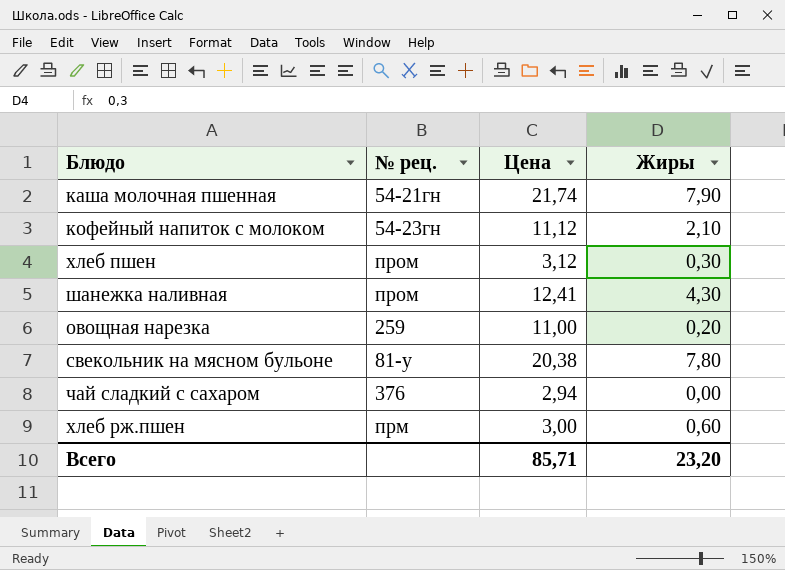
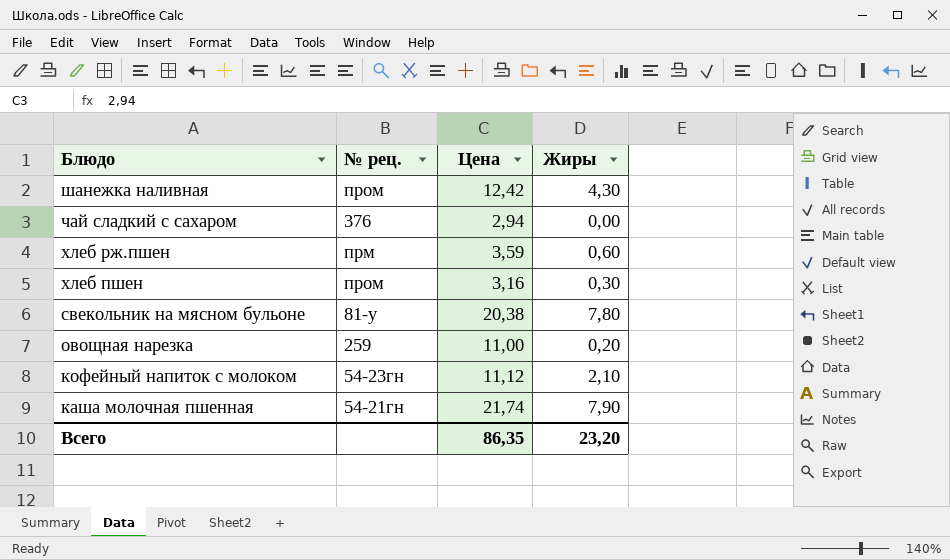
row order: none -> Блюдо descending
шанежка наливная | Цена: 12,41 -> 12,42
хлеб рж.пшен | Цена: 3,00 -> 3,59
хлеб пшен | Цена: 3,12 -> 3,16
Всего | Цена: 85,71 -> 86,35

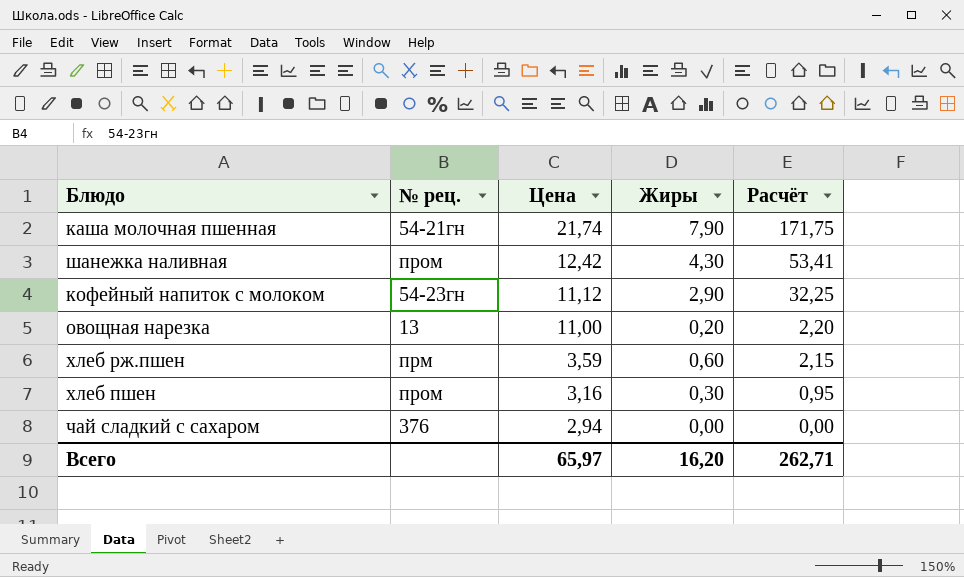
row order: Блюдо descending -> Цена descending
column Расчёт | formula: none -> [Цена] * [Жиры]
row свекольник на мясном бульоне: 81-у | 20,38 | 7,80 -> none
кофейный напиток с молоком | Жиры: 2,10 -> 2,90
овощная нарезка | № рец.: 259 -> 13
Всего | Цена: 86,35 -> 65,97
Всего | Жиры: 23,20 -> 16,20

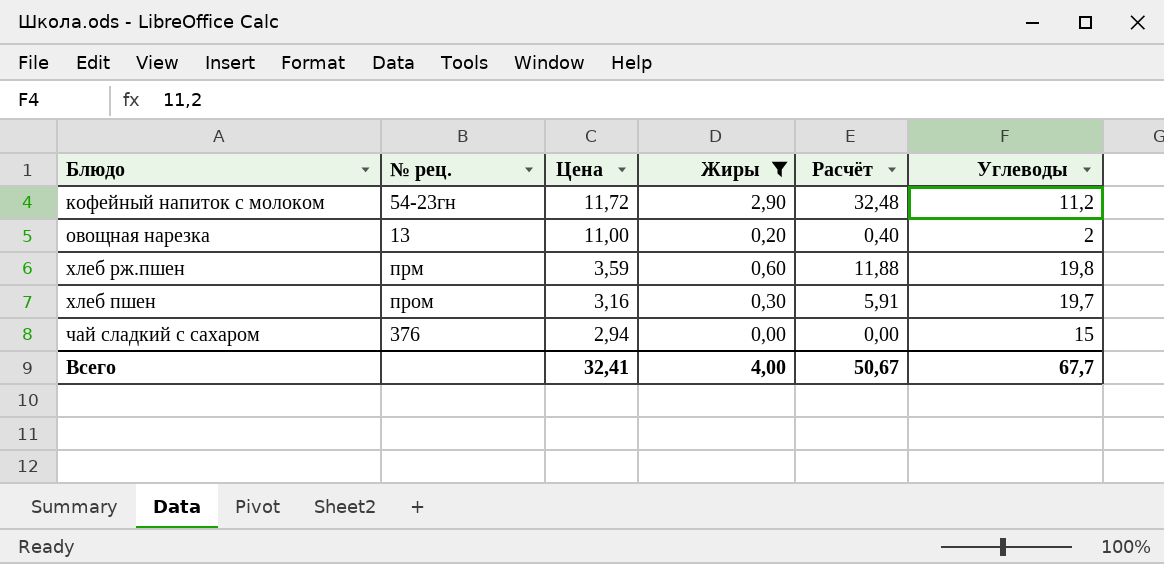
filter: none -> Жиры <= 2,90
column Расчёт | formula: [Цена] * [Жиры] -> [Жиры] * [Углеводы]
column Углеводы | position: none -> 6
кофейный напиток с молоком | Цена: 11,12 -> 11,72
Всего | Цена: 65,97 -> 32,41
Всего | Жиры: 16,20 -> 4,00
Всего | Расчёт: 262,71 -> 50,67

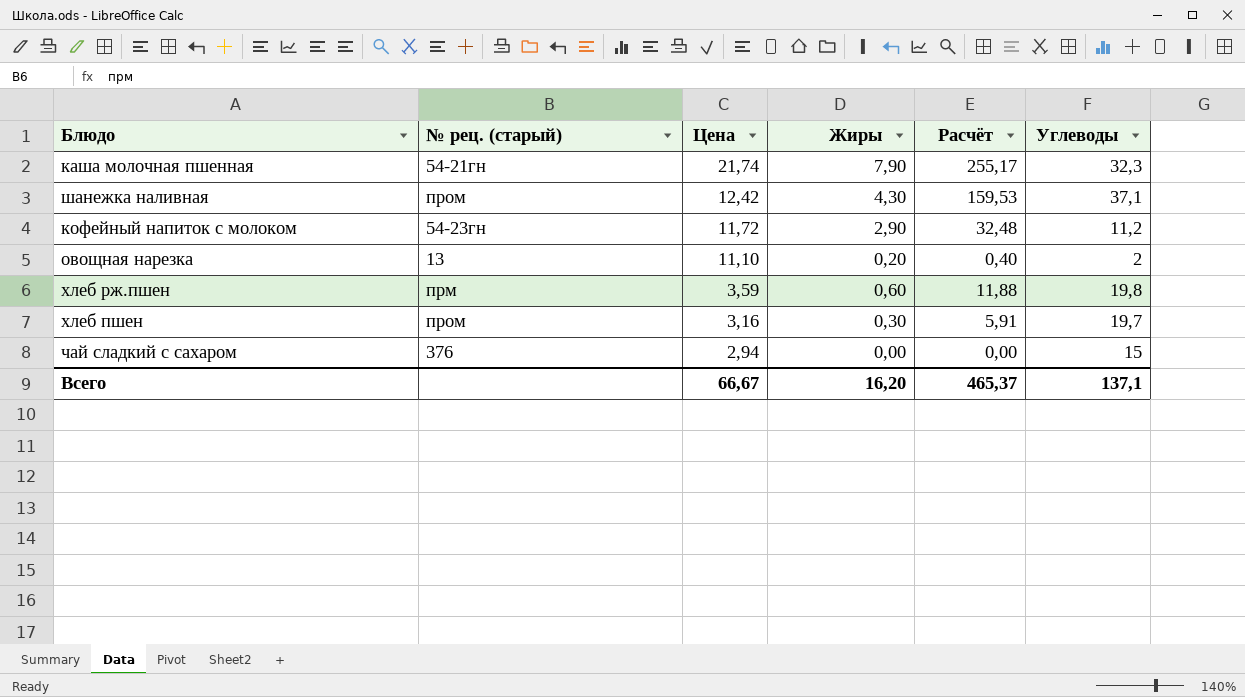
filter: Жиры <= 2,90 -> none
column name: № рец. -> № рец. (старый)
овощная нарезка | Цена: 11,00 -> 11,10
Всего | Цена: 32,41 -> 66,67
Всего | Жиры: 4,00 -> 16,20
Всего | Расчёт: 50,67 -> 465,37
Всего | Углеводы: 67,7 -> 137,1

